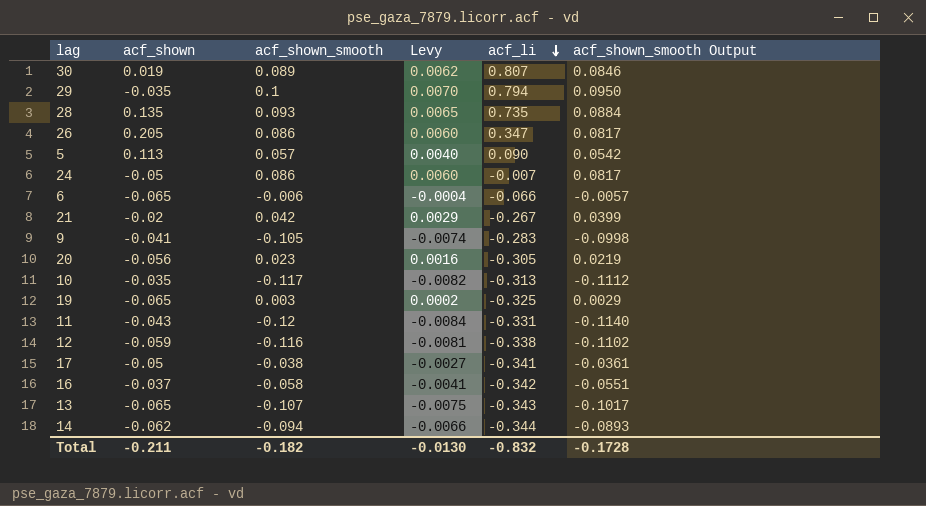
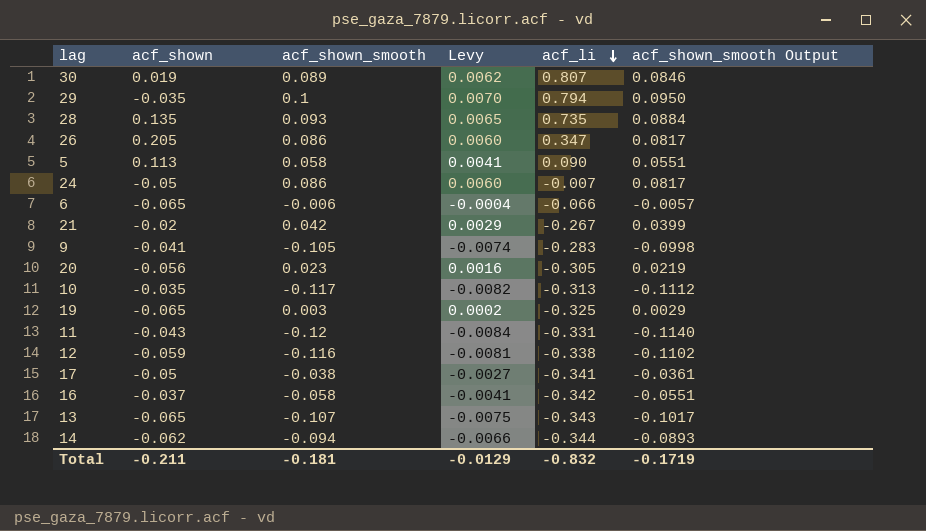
5 | acf_shown_smooth: 0.057 -> 0.058
5 | Levy: 0.0040 -> 0.0041
5 | acf_shown_smooth Output: 0.0542 -> 0.0551
Total | acf_shown_smooth: -0.182 -> -0.181
Total | Levy: -0.0130 -> -0.0129
Total | acf_shown_smooth Output: -0.1728 -> -0.1719

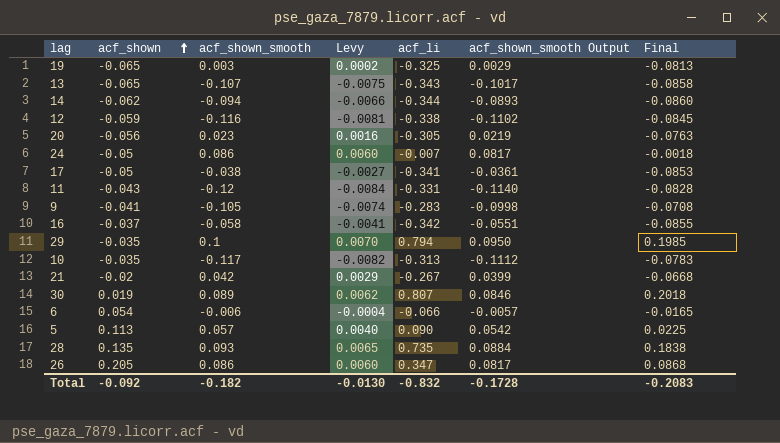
row order: acf_li descending -> acf_shown ascending
column Final | formula: none -> [acf_li] * 0.25
6 | acf_shown: -0.065 -> 0.054
5 | acf_shown_smooth: 0.058 -> 0.057
5 | Levy: 0.0041 -> 0.0040
5 | acf_shown_smooth Output: 0.0551 -> 0.0542
Total | acf_shown: -0.211 -> -0.092
Total | acf_shown_smooth: -0.181 -> -0.182
Total | Levy: -0.0129 -> -0.0130
Total | acf_shown_smooth Output: -0.1719 -> -0.1728

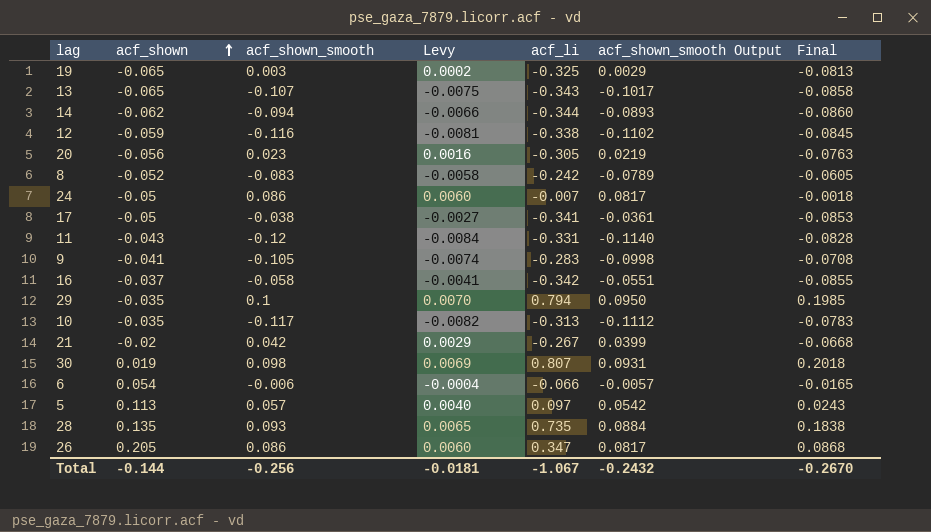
row 8: none -> -0.052 | -0.083 | -0.0058 | -0.242 | -0.0789 | -0.0605
30 | acf_shown_smooth: 0.089 -> 0.098
30 | Levy: 0.0062 -> 0.0069
30 | acf_shown_smooth Output: 0.0846 -> 0.0931
5 | acf_li: 0.090 -> 0.097
5 | Final: 0.0225 -> 0.0243
Total | acf_shown: -0.092 -> -0.144
Total | acf_shown_smooth: -0.182 -> -0.256
Total | Levy: -0.0130 -> -0.0181
Total | acf_li: -0.832 -> -1.067
Total | acf_shown_smooth Output: -0.1728 -> -0.2432
Total | Final: -0.2083 -> -0.2670

